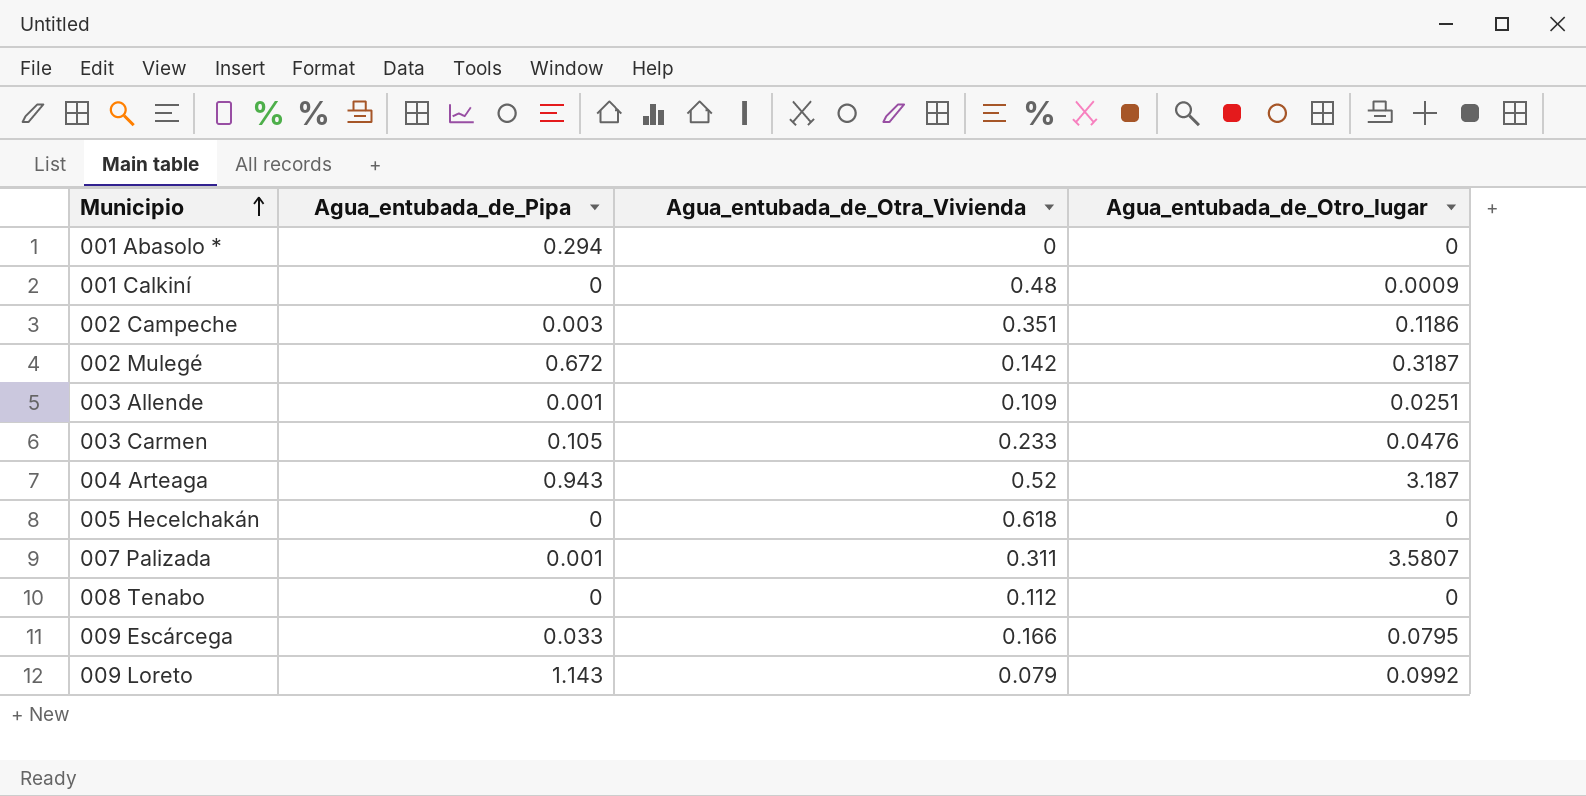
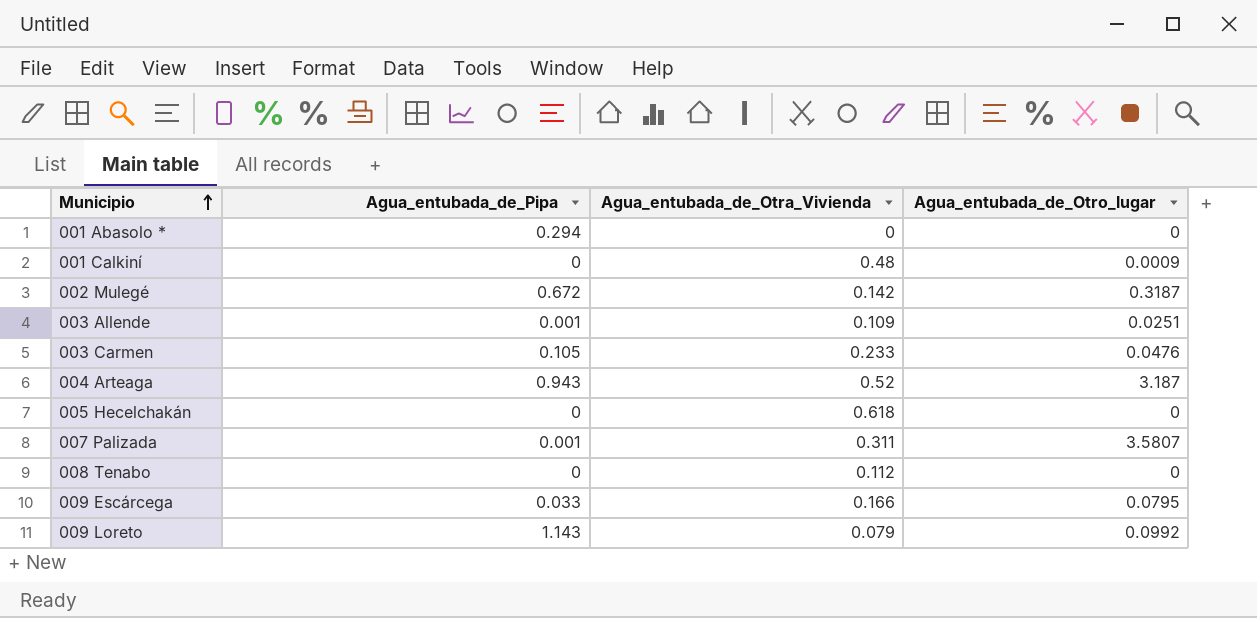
row 002 Campeche: 0.003 | 0.351 | 0.1186 -> none

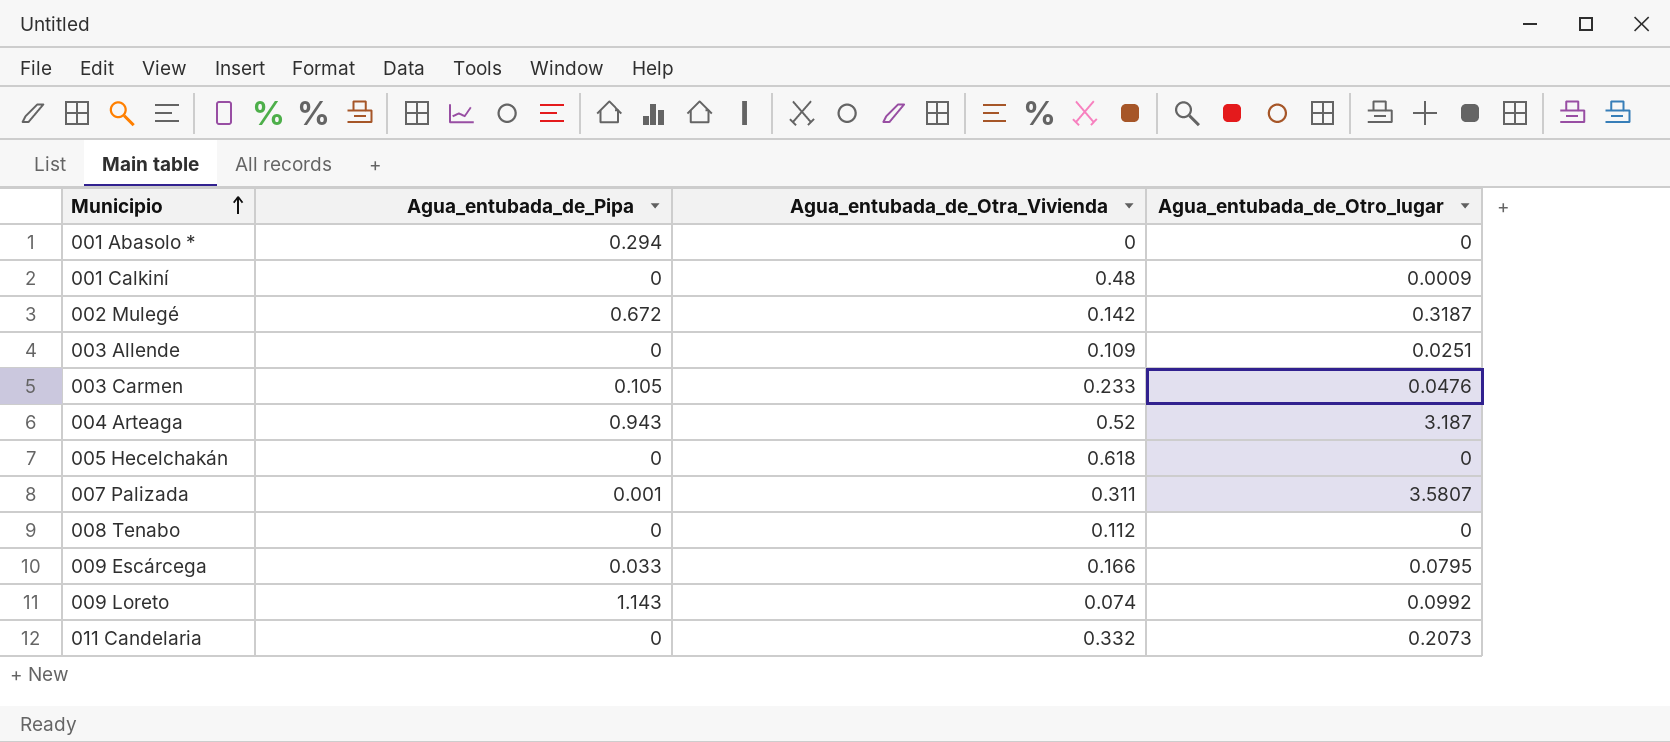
003 Allende | Agua_entubada_de_Pipa: 0.001 -> 0
009 Loreto | Agua_entubada_de_Otra_Vivienda: 0.079 -> 0.074
row 011 Candelaria: none -> 0 | 0.332 | 0.2073

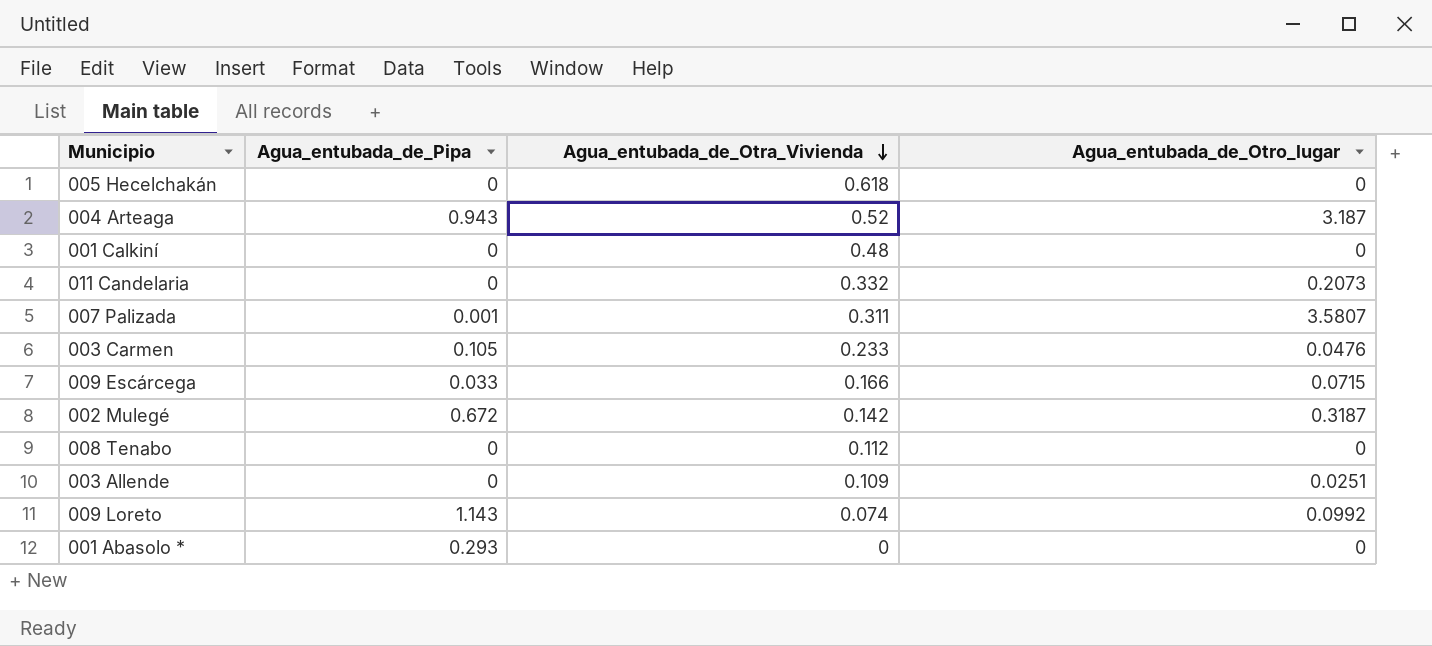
row order: Municipio ascending -> Agua_entubada_de_Otra_Vivienda descending
001 Calkiní | Agua_entubada_de_Otro_lugar: 0.0009 -> 0
009 Escárcega | Agua_entubada_de_Otro_lugar: 0.0795 -> 0.0715
001 Abasolo * | Agua_entubada_de_Pipa: 0.294 -> 0.293

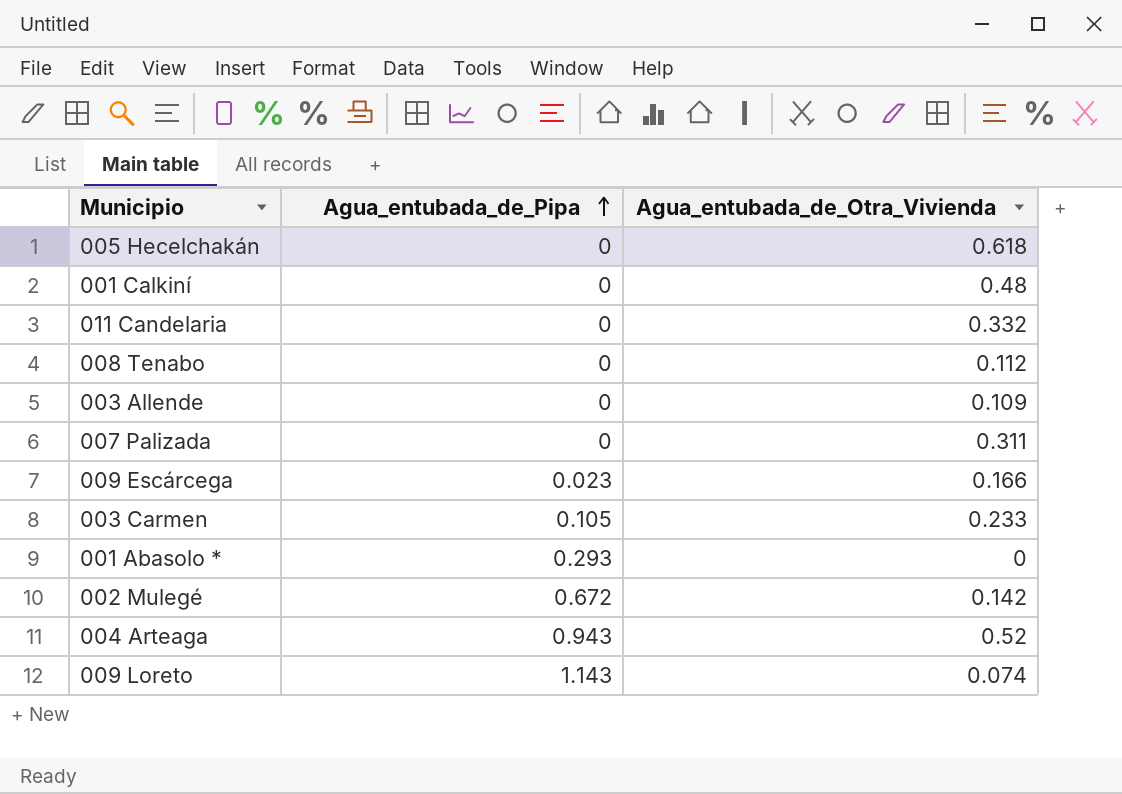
row order: Agua_entubada_de_Otra_Vivienda descending -> Agua_entubada_de_Pipa ascending
column Agua_entubada_de_Otro_lugar | position: 4 -> none
007 Palizada | Agua_entubada_de_Pipa: 0.001 -> 0
009 Escárcega | Agua_entubada_de_Pipa: 0.033 -> 0.023

